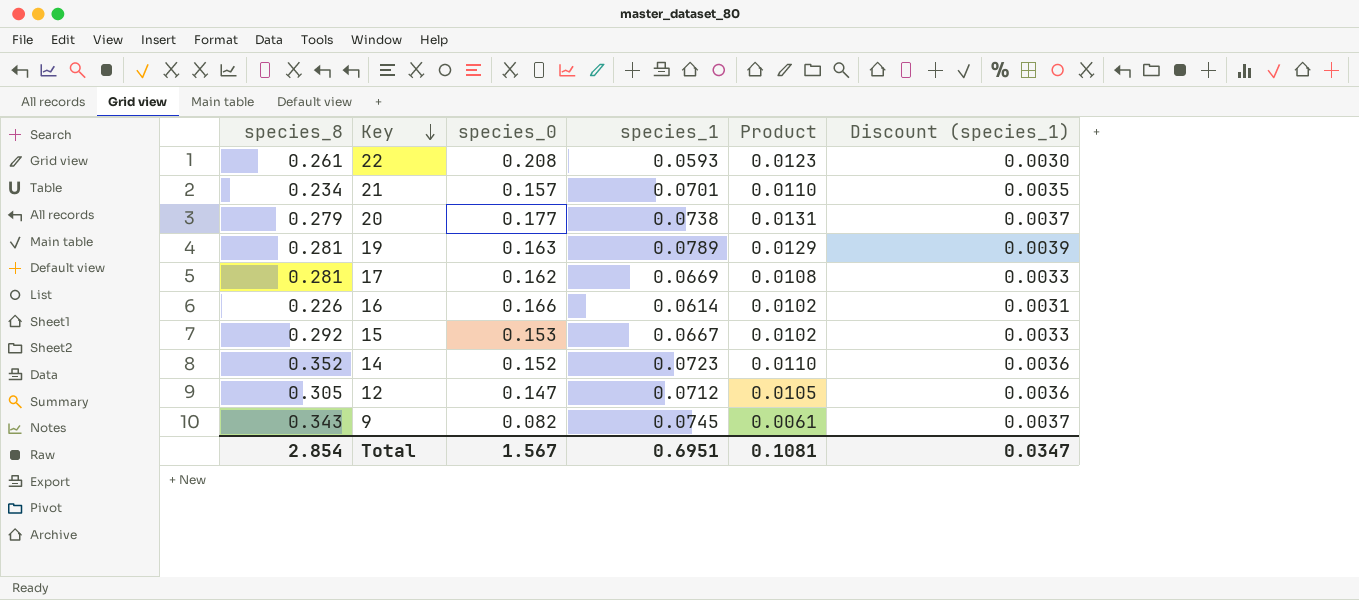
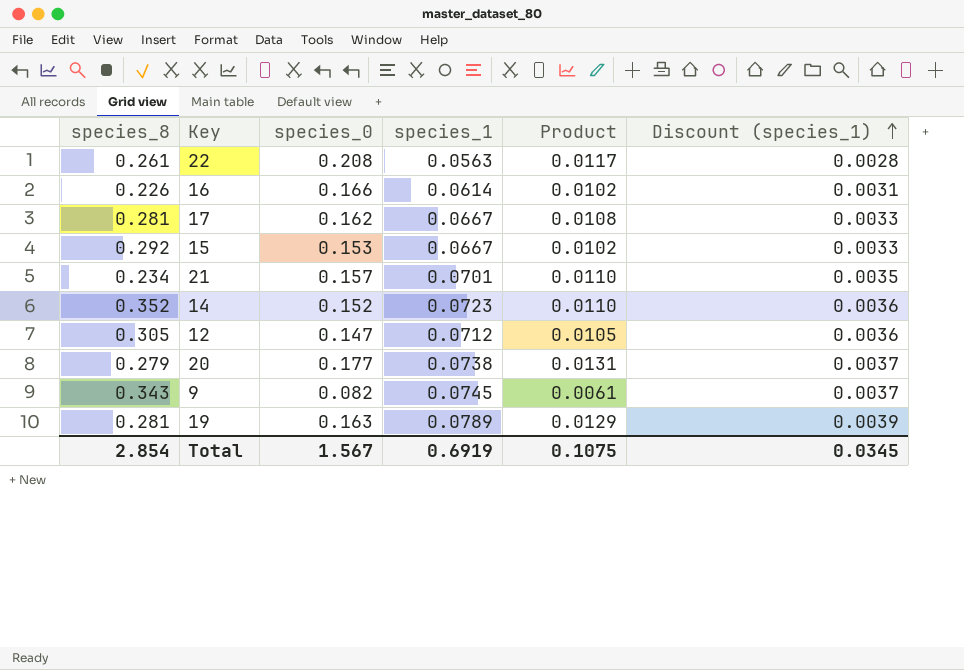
row order: Key descending -> Discount (species_1) ascending
22 | species_1: 0.0593 -> 0.0563
22 | Product: 0.0123 -> 0.0117
22 | Discount (species_1): 0.0030 -> 0.0028
17 | species_1: 0.0669 -> 0.0667
Total | species_1: 0.6951 -> 0.6919
Total | Product: 0.1081 -> 0.1075
Total | Discount (species_1): 0.0347 -> 0.0345

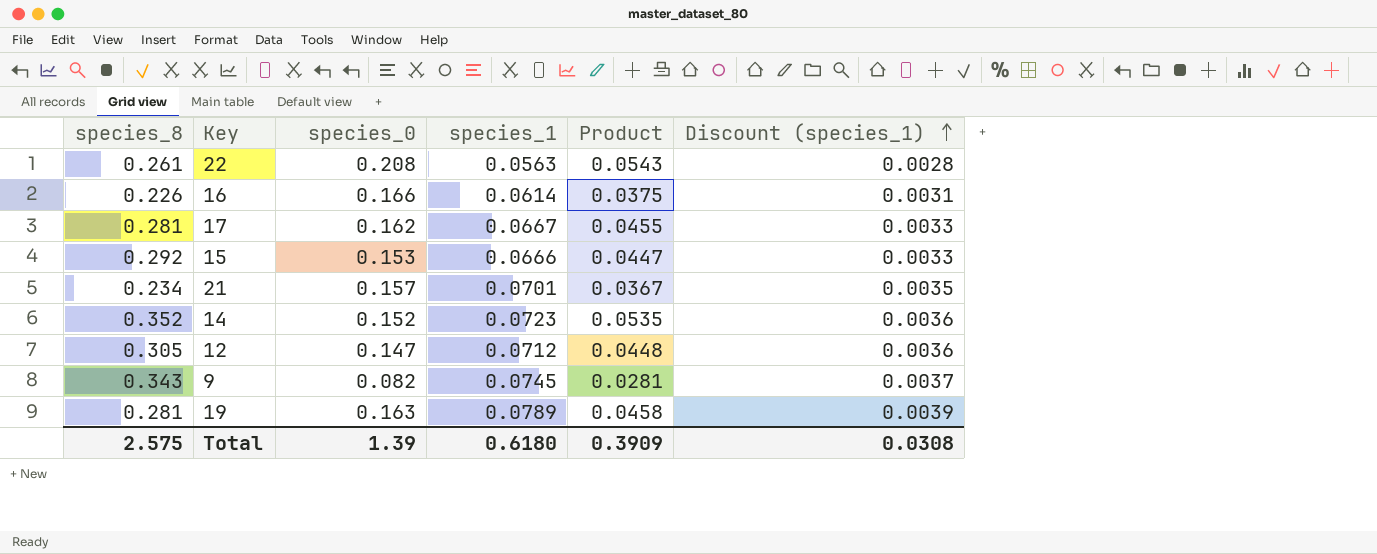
column Product | formula: [species_0] * [species_1] -> [species_8] * [species_0]
row 20: 0.279 | 0.177 | 0.0738 | 0.0131 | 0.0037 -> none
15 | species_1: 0.0667 -> 0.0666
Total | species_8: 2.854 -> 2.575
Total | species_0: 1.567 -> 1.39
Total | species_1: 0.6919 -> 0.6180
Total | Product: 0.1075 -> 0.3909
Total | Discount (species_1): 0.0345 -> 0.0308

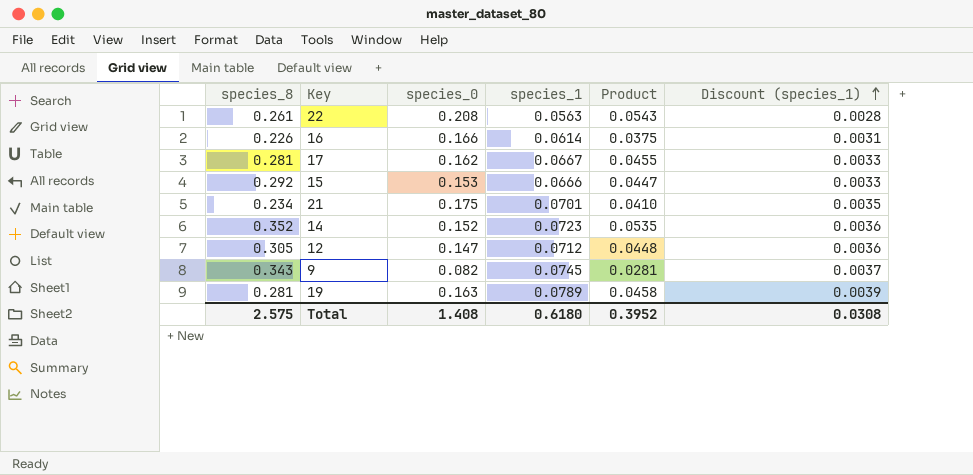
21 | species_0: 0.157 -> 0.175
21 | Product: 0.0367 -> 0.0410
Total | species_0: 1.39 -> 1.408
Total | Product: 0.3909 -> 0.3952

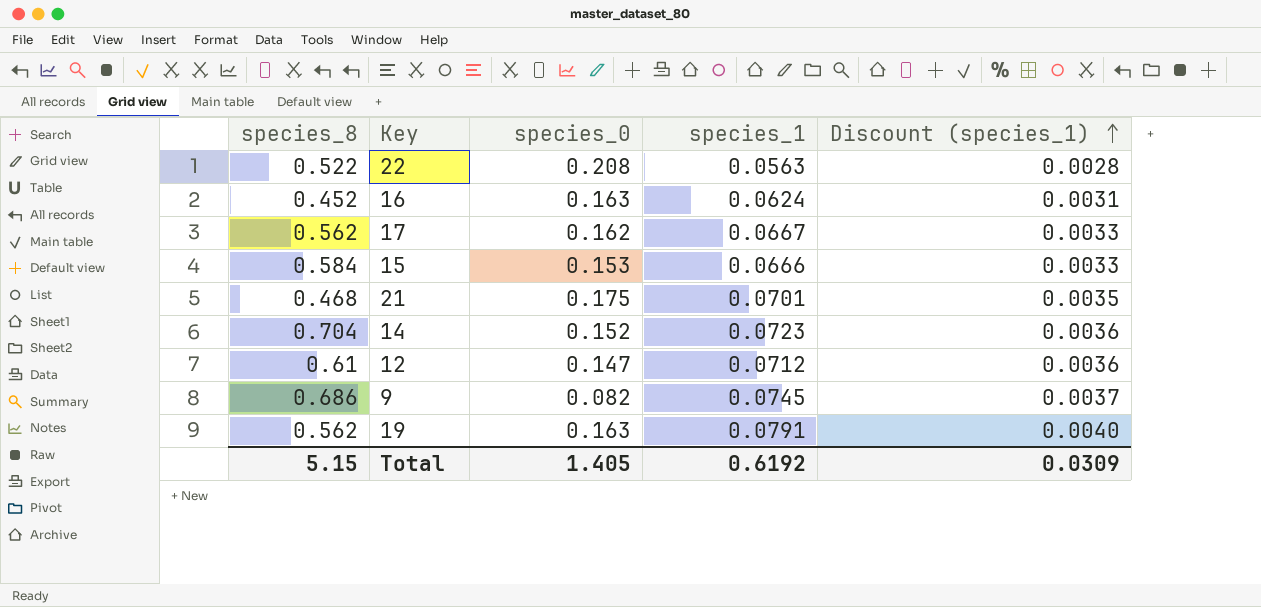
column Product | formula: [species_8] * [species_0] -> none
22 | species_8: 0.261 -> 0.522
16 | species_8: 0.226 -> 0.452
16 | species_0: 0.166 -> 0.163
16 | species_1: 0.0614 -> 0.0624
17 | species_8: 0.281 -> 0.562
15 | species_8: 0.292 -> 0.584
21 | species_8: 0.234 -> 0.468
14 | species_8: 0.352 -> 0.704
12 | species_8: 0.305 -> 0.61
9 | species_8: 0.343 -> 0.686
19 | species_8: 0.281 -> 0.562
19 | species_1: 0.0789 -> 0.0791
19 | Discount (species_1): 0.0039 -> 0.0040
Total | species_8: 2.575 -> 5.15
Total | species_0: 1.408 -> 1.405
Total | species_1: 0.6180 -> 0.6192
Total | Discount (species_1): 0.0308 -> 0.0309

